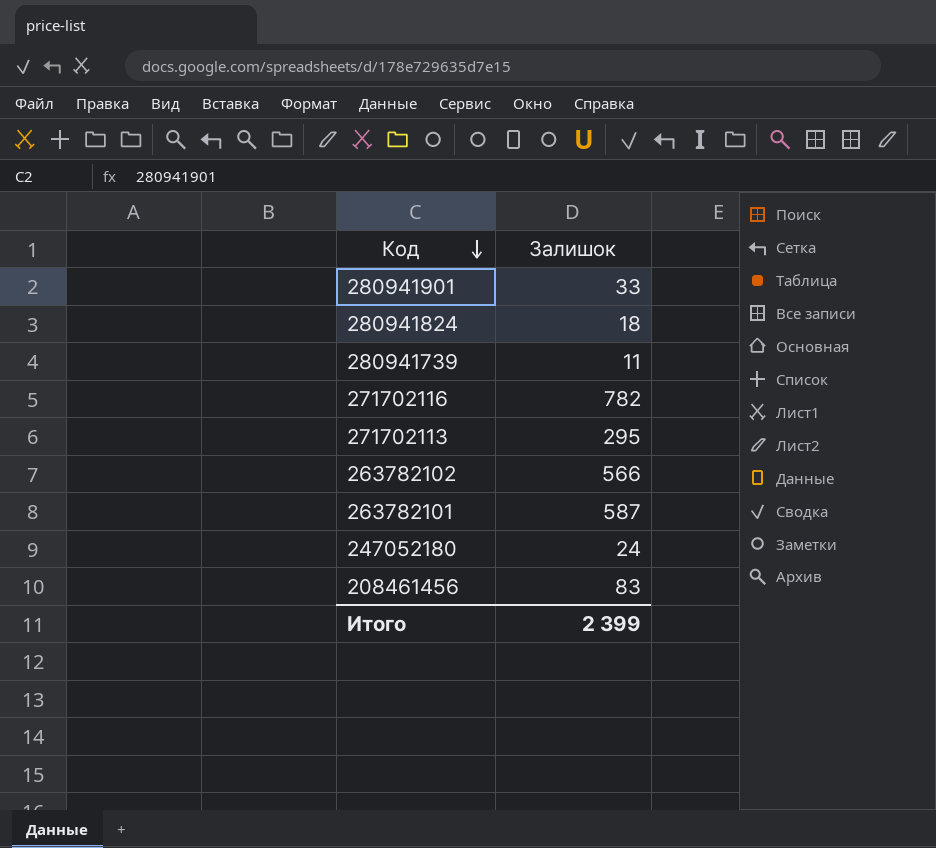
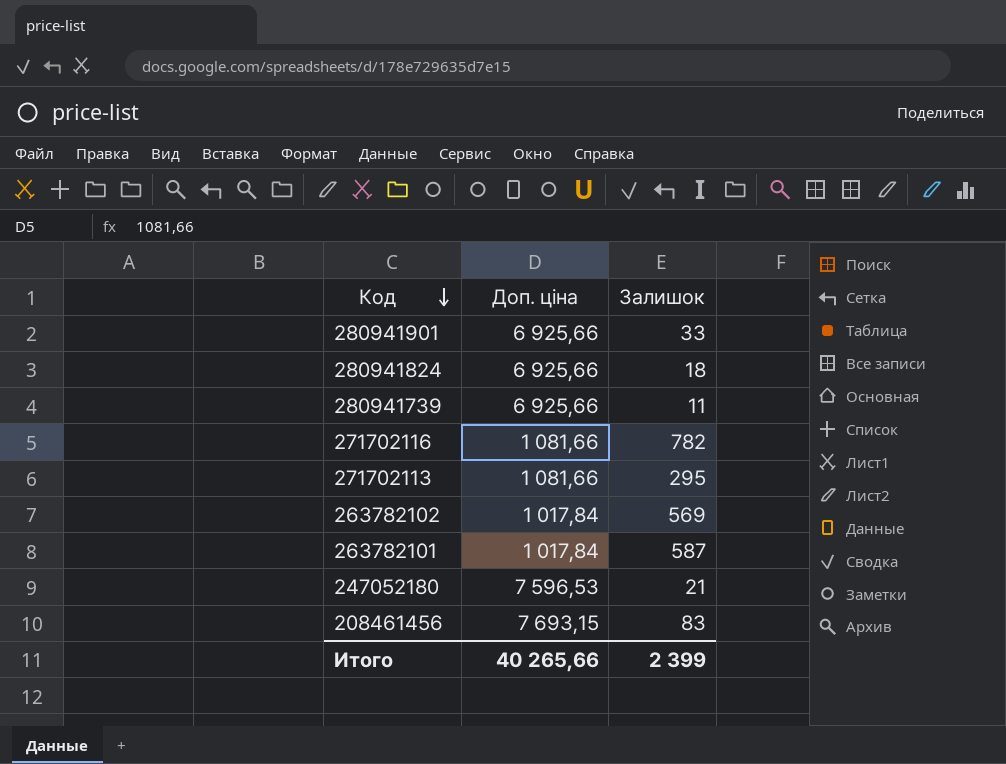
column Доп. ціна | position: none -> 2
263782102 | Залишок: 566 -> 569
247052180 | Залишок: 24 -> 21

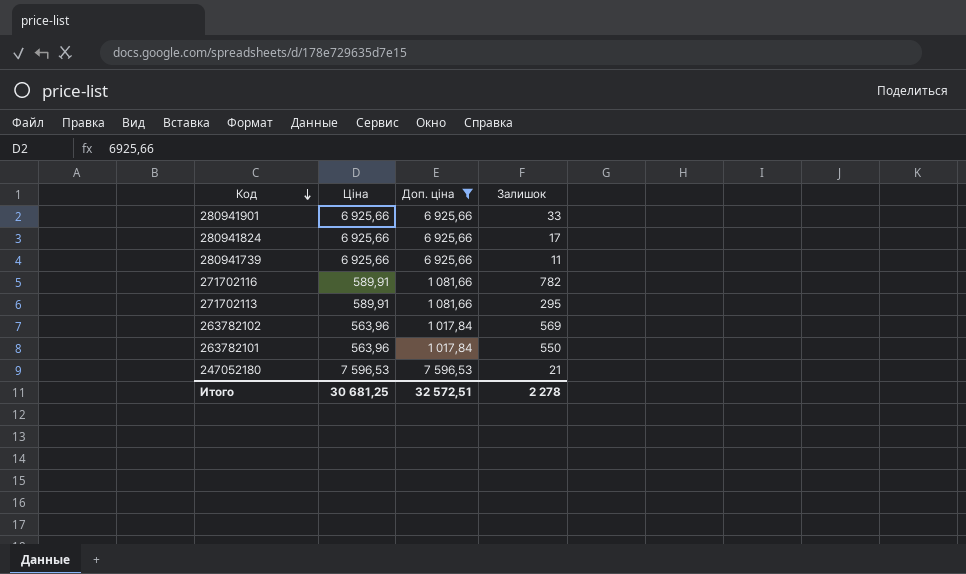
filter: none -> Доп. ціна != 7 693,15
column Ціна | position: none -> 2
280941824 | Залишок: 18 -> 17
263782101 | Залишок: 587 -> 550
Итого | Доп. ціна: 40 265,66 -> 32 572,51
Итого | Залишок: 2 399 -> 2 278

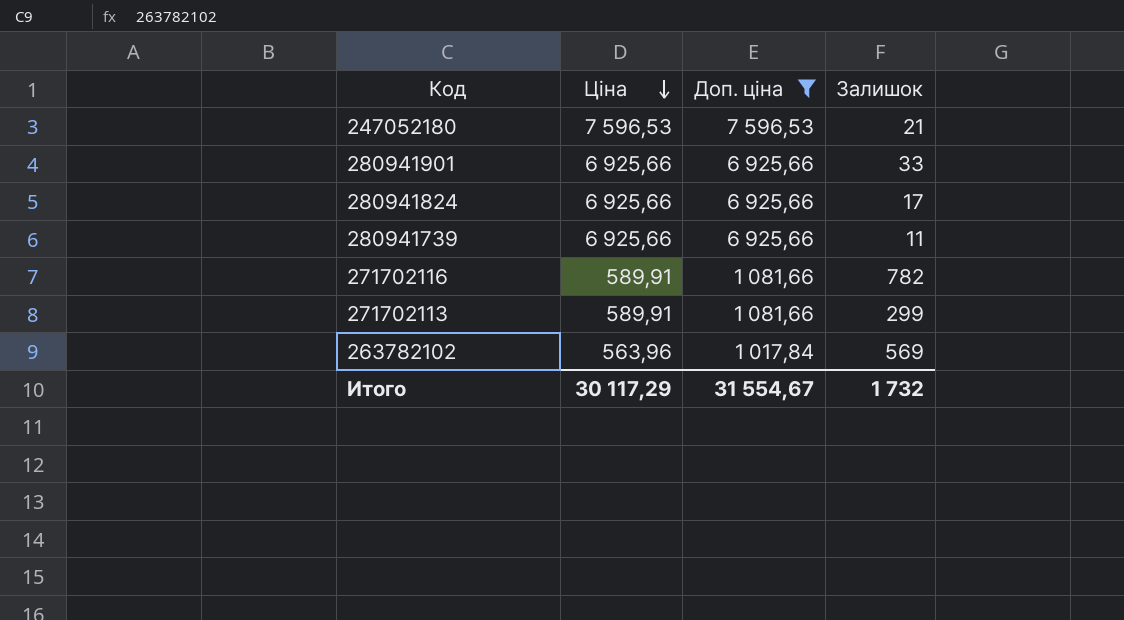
row order: Код descending -> Ціна descending
row 263782101: 563,96 | 1 017,84 | 550 -> none
271702113 | Залишок: 295 -> 299
Итого | Ціна: 30 681,25 -> 30 117,29
Итого | Доп. ціна: 32 572,51 -> 31 554,67
Итого | Залишок: 2 278 -> 1 732

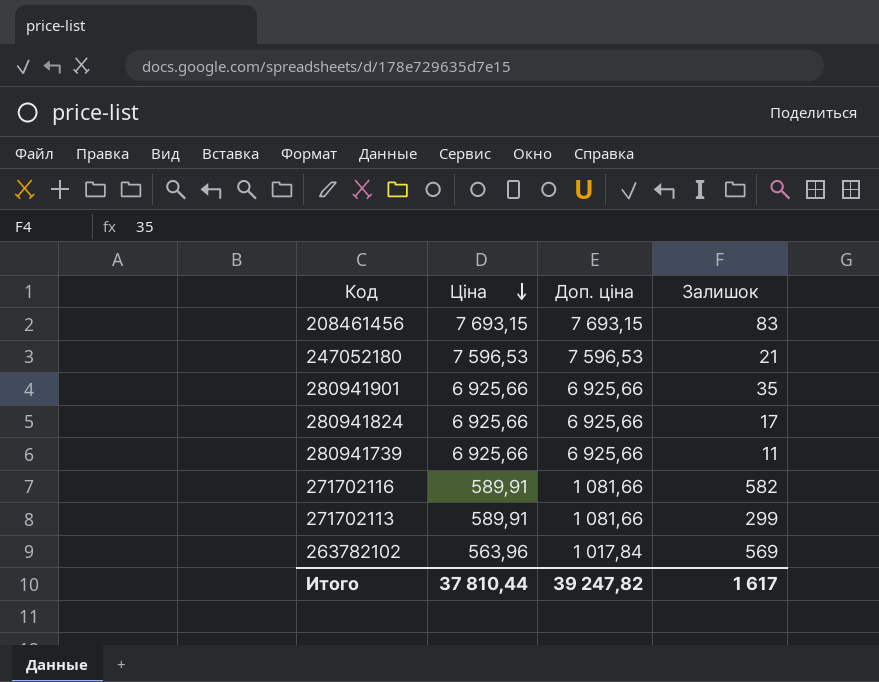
filter: Доп. ціна != 7 693,15 -> none
280941901 | Залишок: 33 -> 35
271702116 | Залишок: 782 -> 582
Итого | Ціна: 30 117,29 -> 37 810,44
Итого | Доп. ціна: 31 554,67 -> 39 247,82
Итого | Залишок: 1 732 -> 1 617

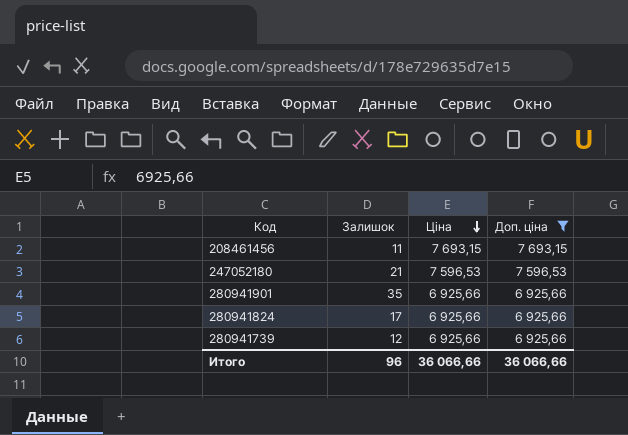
filter: none -> Доп. ціна >= 6 925,66
column Залишок | position: 4 -> 2
208461456 | Залишок: 83 -> 11
280941739 | Залишок: 11 -> 12
Итого | Залишок: 1 617 -> 96
Итого | Ціна: 37 810,44 -> 36 066,66
Итого | Доп. ціна: 39 247,82 -> 36 066,66

